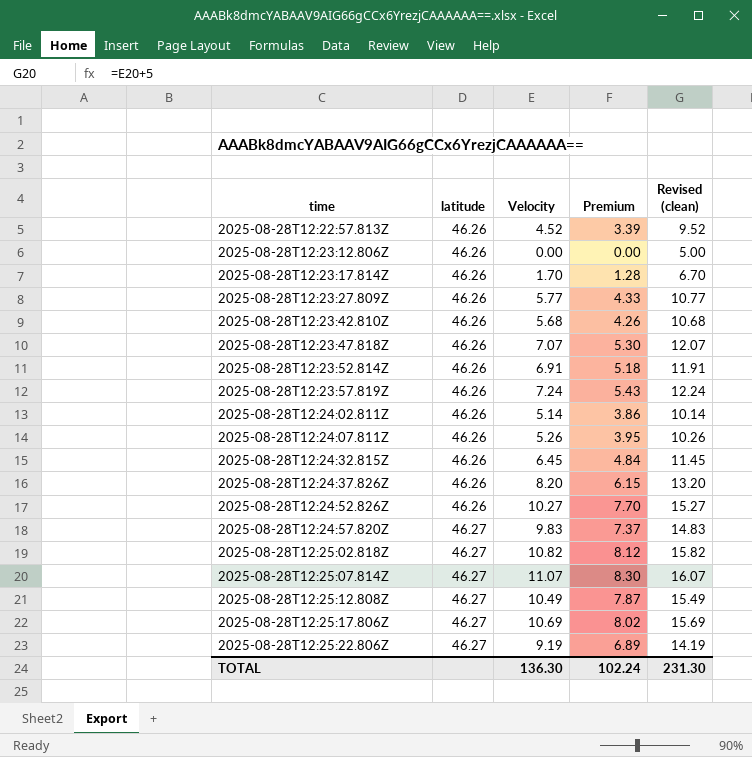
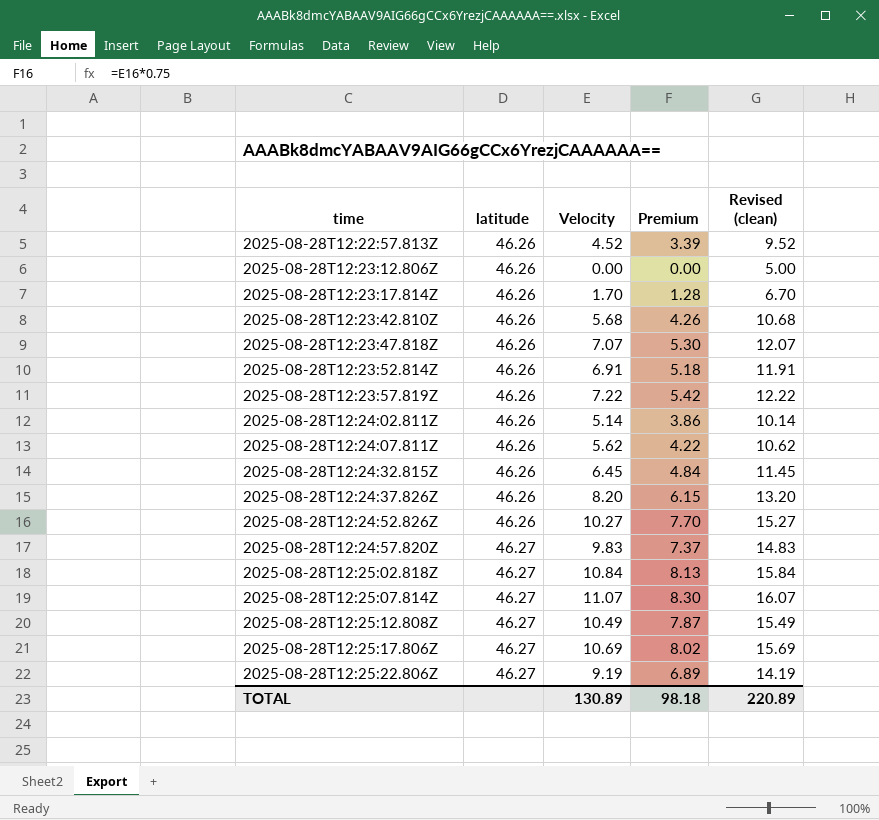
row 2025-08-28T12:23:27.809Z: 46.26 | 5.77 | 4.33 | 10.77 -> none
2025-08-28T12:23:57.819Z | Velocity: 7.24 -> 7.22
2025-08-28T12:23:57.819Z | Premium: 5.43 -> 5.42
2025-08-28T12:23:57.819Z | Revised (clean): 12.24 -> 12.22
2025-08-28T12:24:07.811Z | Velocity: 5.26 -> 5.62
2025-08-28T12:24:07.811Z | Premium: 3.95 -> 4.22
2025-08-28T12:24:07.811Z | Revised (clean): 10.26 -> 10.62
2025-08-28T12:25:02.818Z | Velocity: 10.82 -> 10.84
2025-08-28T12:25:02.818Z | Premium: 8.12 -> 8.13
2025-08-28T12:25:02.818Z | Revised (clean): 15.82 -> 15.84
TOTAL | Velocity: 136.30 -> 130.89
TOTAL | Premium: 102.24 -> 98.18
TOTAL | Revised (clean): 231.30 -> 220.89

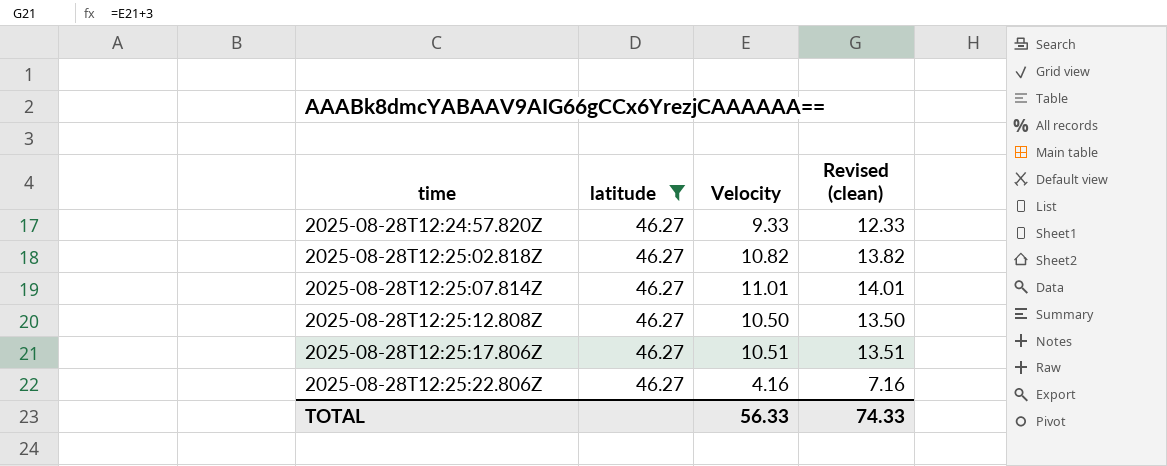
filter: none -> latitude = 46.27
column Premium | formula: [Velocity] * 0.75 -> none
column Revised (clean) | formula: [Velocity] + 5 -> [Velocity] + 3
2025-08-28T12:24:57.820Z | Velocity: 9.83 -> 9.33
2025-08-28T12:25:02.818Z | Velocity: 10.84 -> 10.82
2025-08-28T12:25:07.814Z | Velocity: 11.07 -> 11.01
2025-08-28T12:25:12.808Z | Velocity: 10.49 -> 10.50
2025-08-28T12:25:17.806Z | Velocity: 10.69 -> 10.51
2025-08-28T12:25:22.806Z | Velocity: 9.19 -> 4.16
TOTAL | Velocity: 130.89 -> 56.33
TOTAL | Revised (clean): 220.89 -> 74.33

